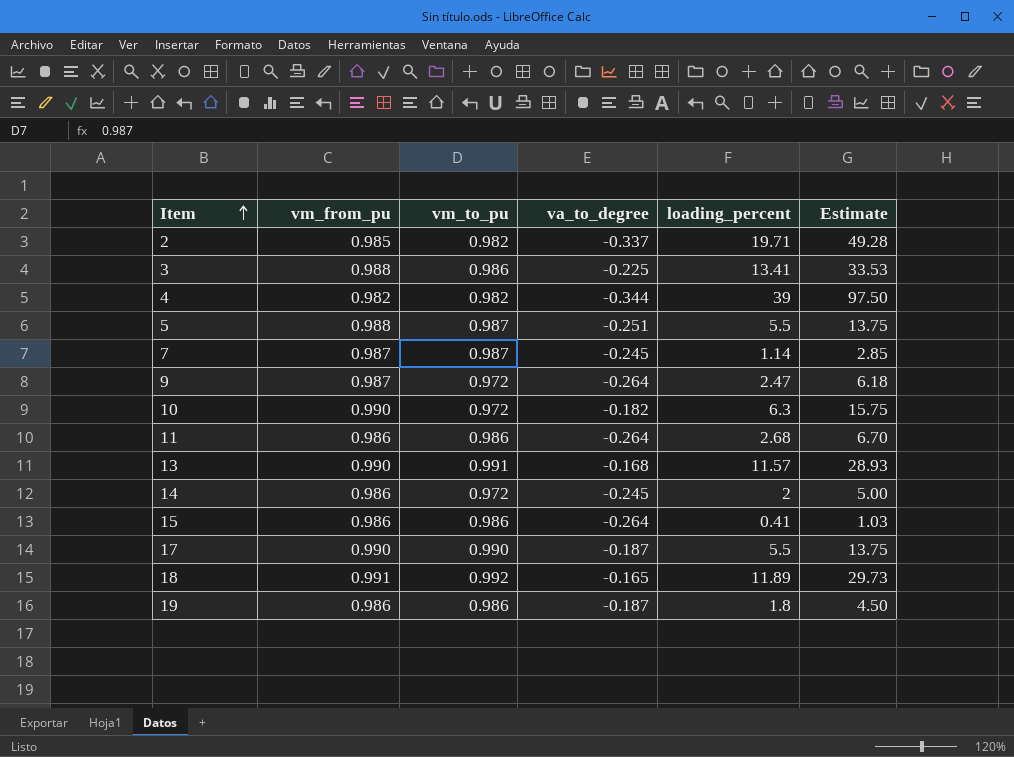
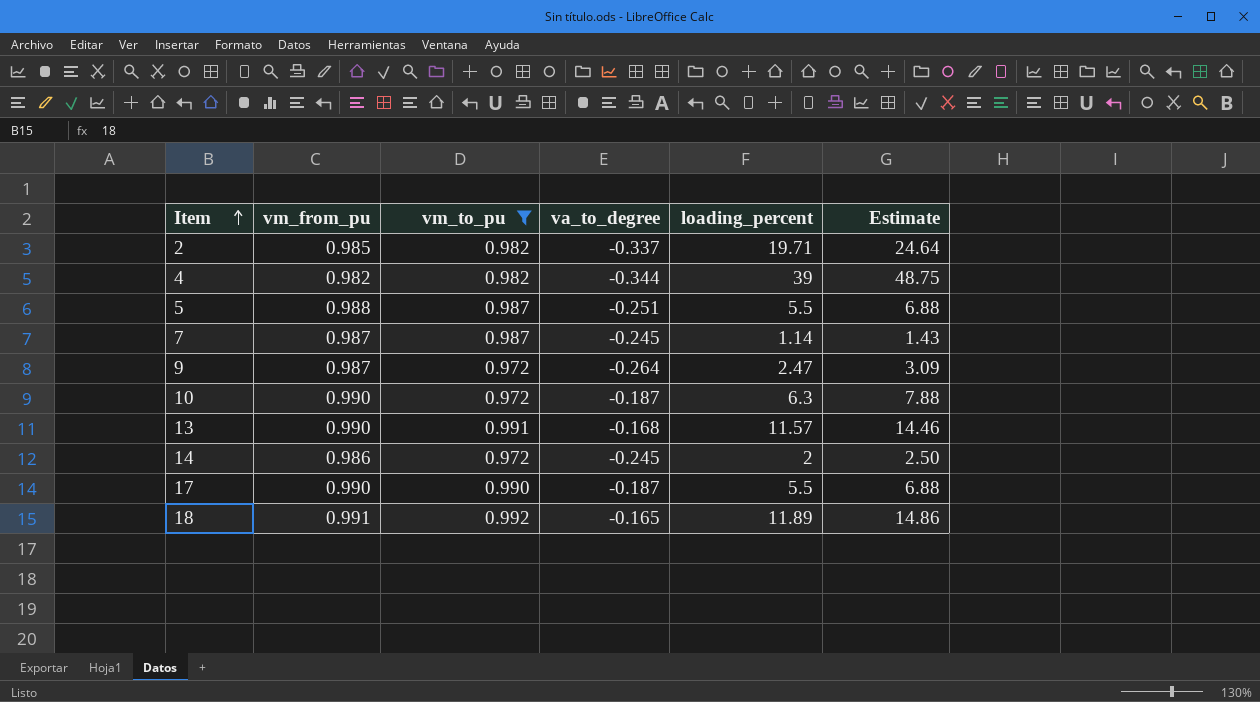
filter: none -> vm_to_pu != 0.986
column Estimate | formula: [loading_percent] * 2.5 -> [loading_percent] * 1.25
10 | va_to_degree: -0.182 -> -0.187

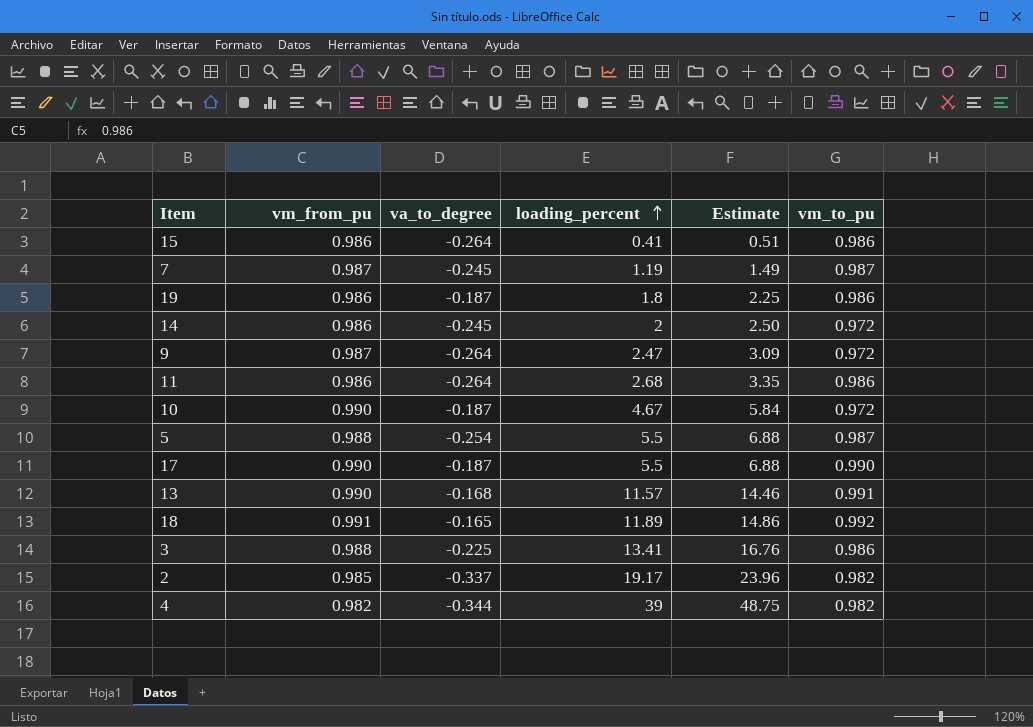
filter: vm_to_pu != 0.986 -> none
row order: Item ascending -> loading_percent ascending
column vm_to_pu | position: 3 -> 6
7 | loading_percent: 1.14 -> 1.19
7 | Estimate: 1.43 -> 1.49
10 | loading_percent: 6.3 -> 4.67
10 | Estimate: 7.88 -> 5.84
5 | va_to_degree: -0.251 -> -0.254
2 | loading_percent: 19.71 -> 19.17
2 | Estimate: 24.64 -> 23.96

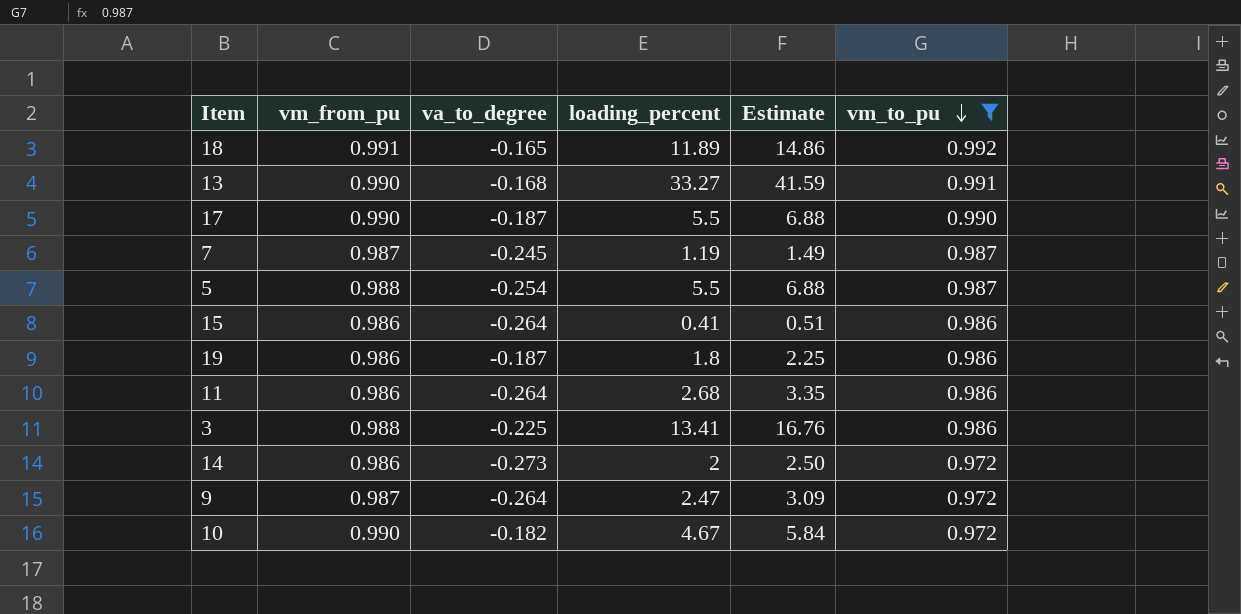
filter: none -> vm_to_pu != 0.982
row order: loading_percent ascending -> vm_to_pu descending
13 | loading_percent: 11.57 -> 33.27
13 | Estimate: 14.46 -> 41.59
14 | va_to_degree: -0.245 -> -0.273
10 | va_to_degree: -0.187 -> -0.182

